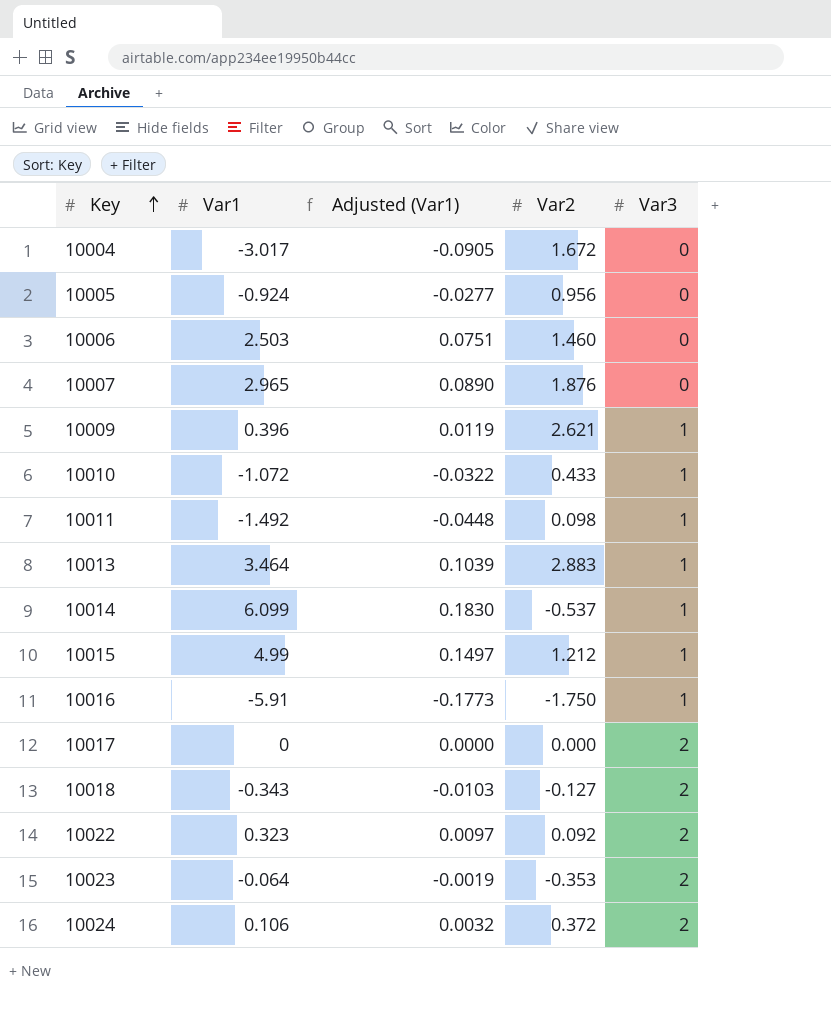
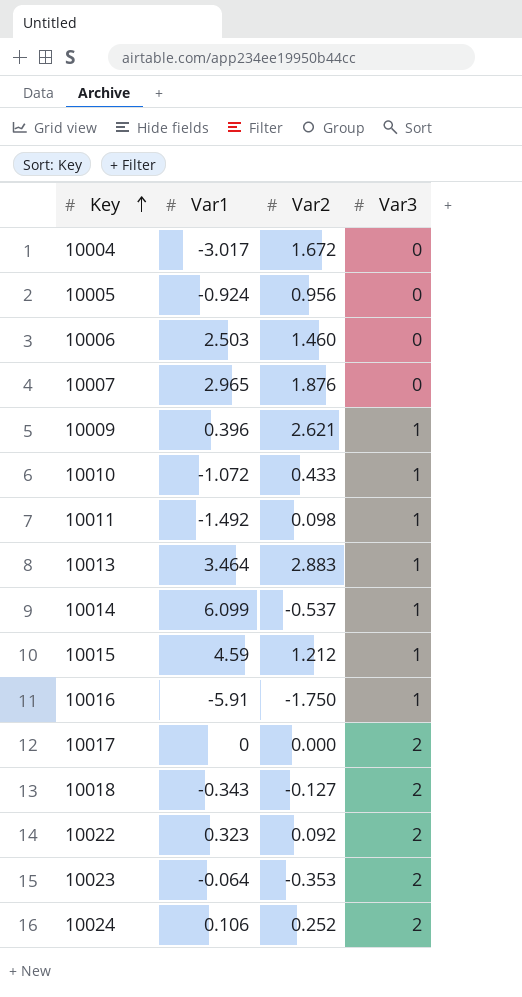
column Adjusted (Var1) | formula: [Var1] * 0.03 -> none
10015 | Var1: 4.99 -> 4.59
10024 | Var2: 0.372 -> 0.252

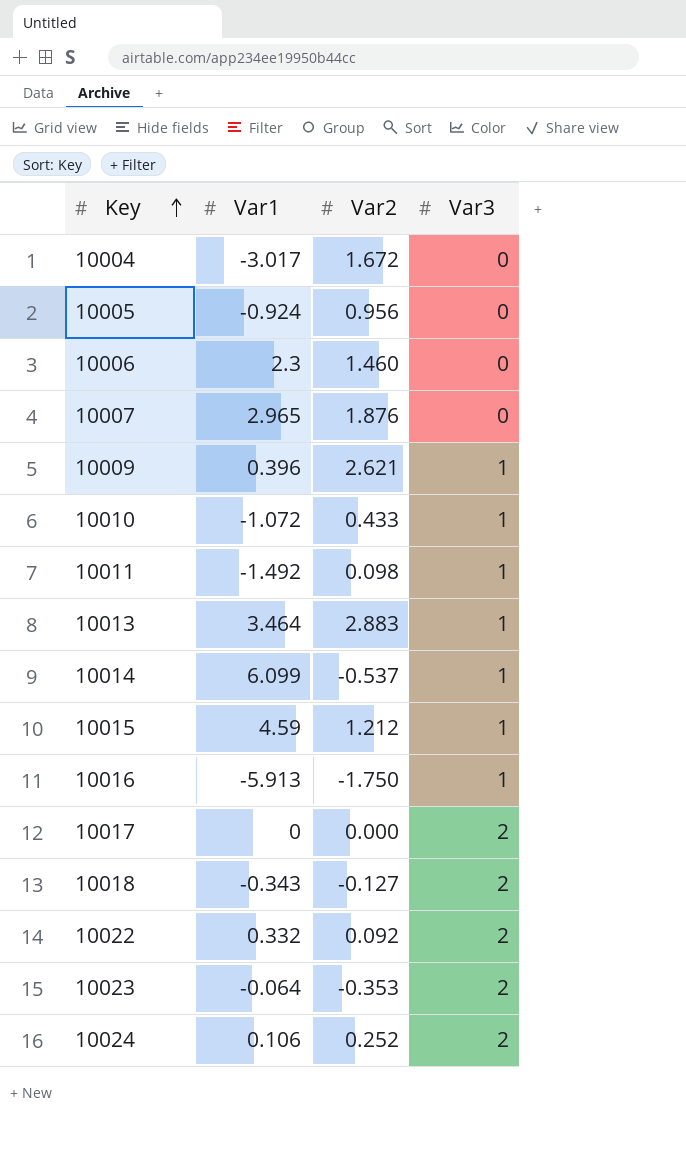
10006 | Var1: 2.503 -> 2.3
10016 | Var1: -5.91 -> -5.913
10022 | Var1: 0.323 -> 0.332

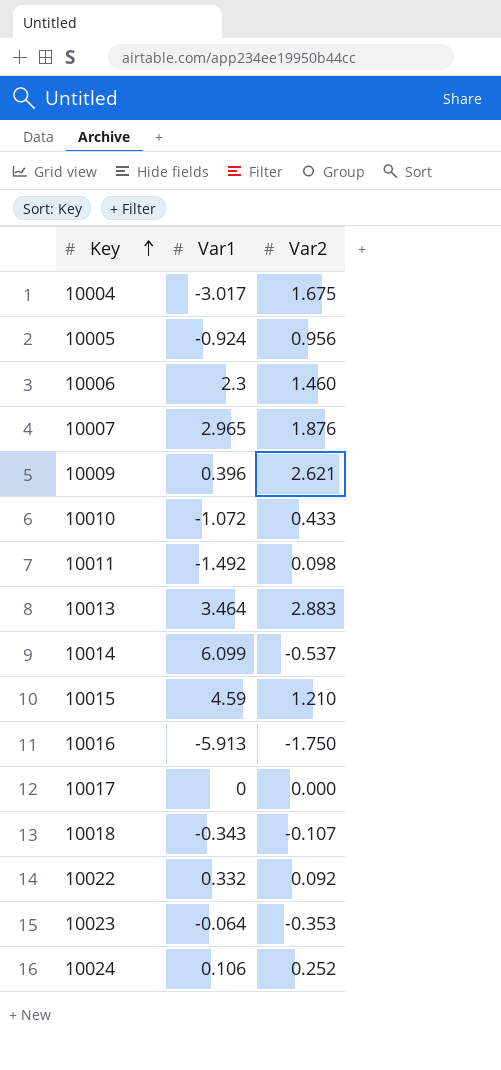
column Var3 | position: 4 -> none
10004 | Var2: 1.672 -> 1.675
10015 | Var2: 1.212 -> 1.210
10018 | Var2: -0.127 -> -0.107

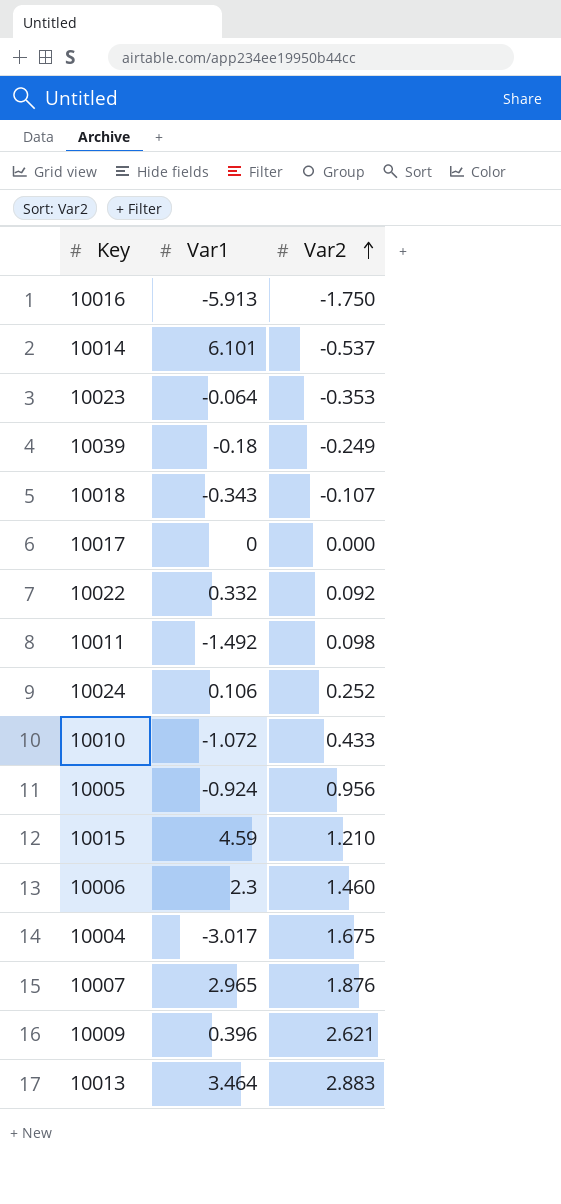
row order: Key ascending -> Var2 ascending
10014 | Var1: 6.099 -> 6.101
row 10039: none -> -0.18 | -0.249

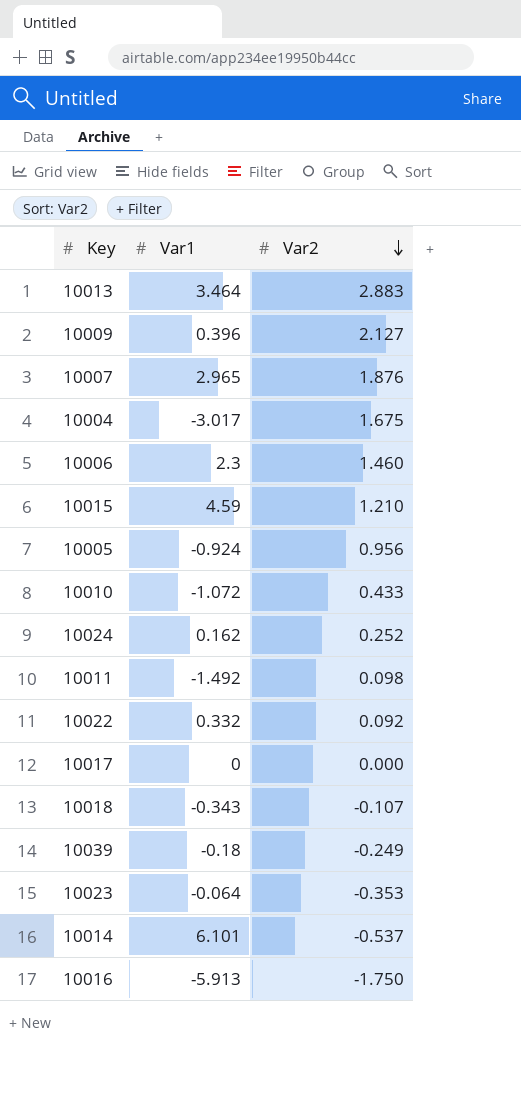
row order: Var2 ascending -> Var2 descending
10009 | Var2: 2.621 -> 2.127
10024 | Var1: 0.106 -> 0.162

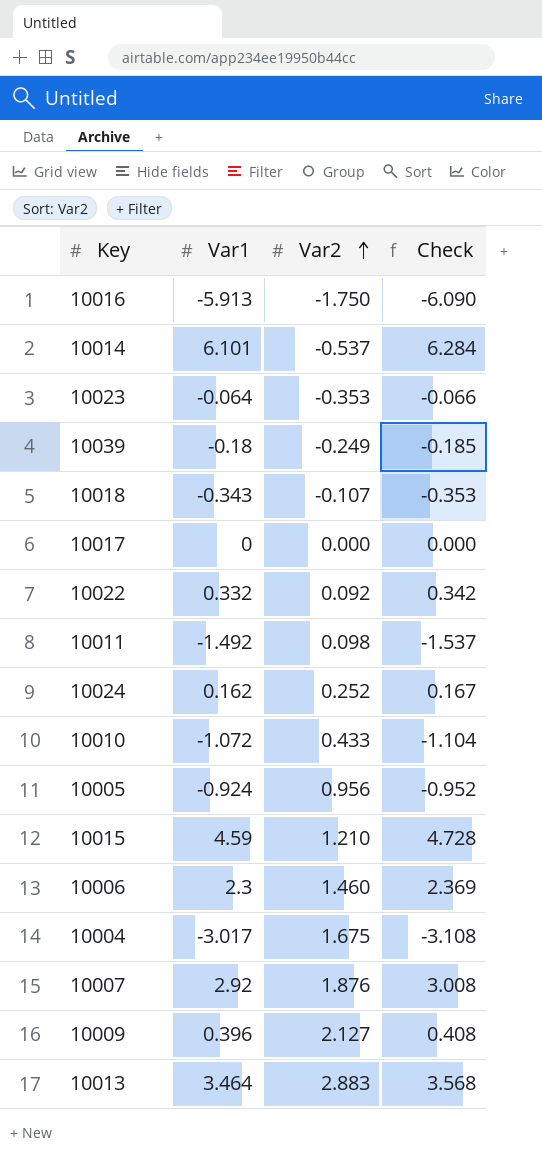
row order: Var2 descending -> Var2 ascending
column Check | formula: none -> [Var1] * 1.03
10007 | Var1: 2.965 -> 2.92

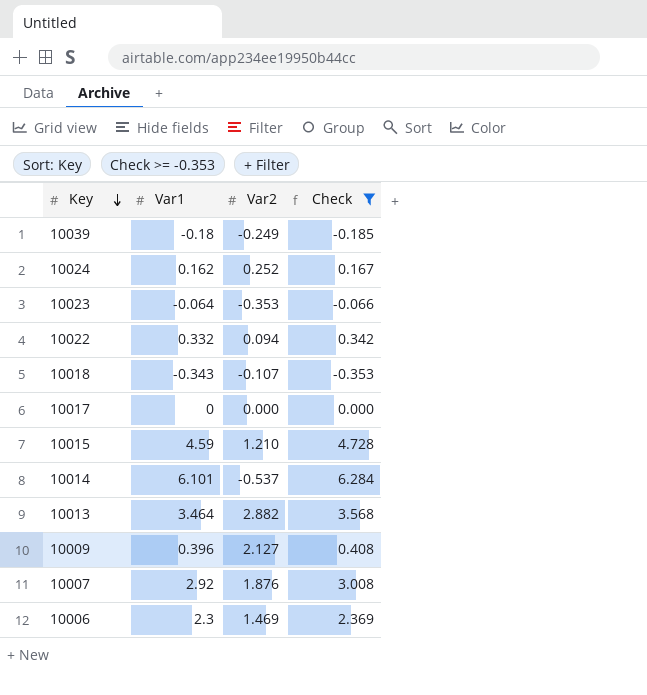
filter: none -> Check >= -0.353
row order: Var2 ascending -> Key descending
10022 | Var2: 0.092 -> 0.094
10013 | Var2: 2.883 -> 2.882
10006 | Var2: 1.460 -> 1.469

